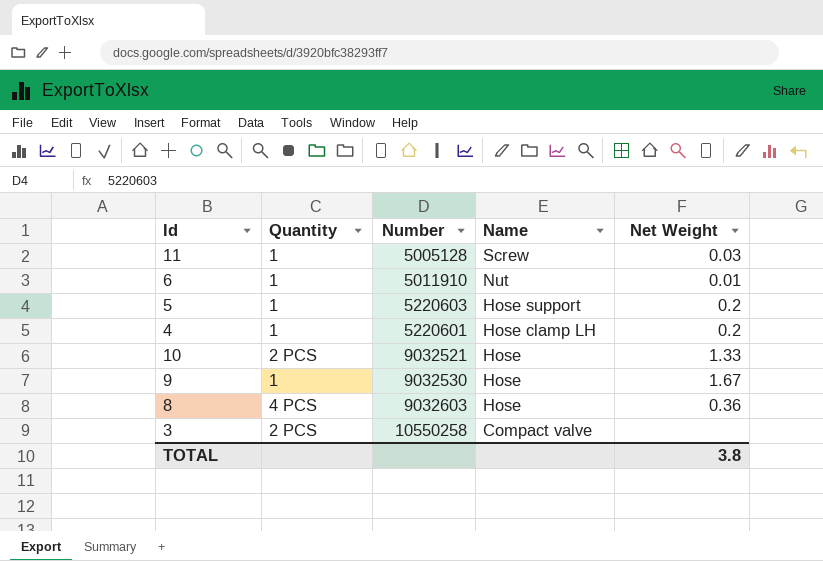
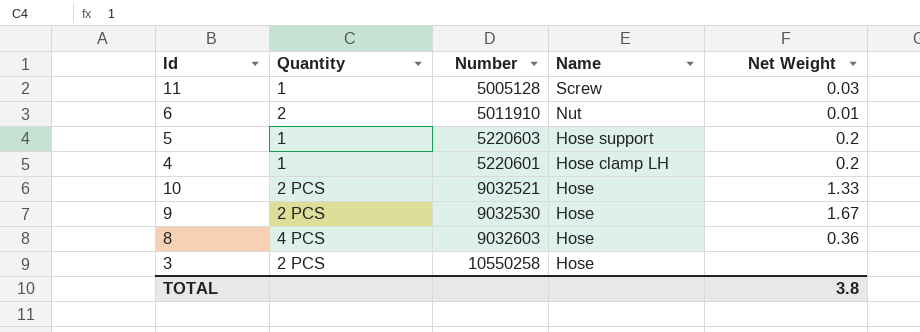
6 | Quantity: 1 -> 2
9 | Quantity: 1 -> 2 PCS
3 | Name: Compact valve -> Hose

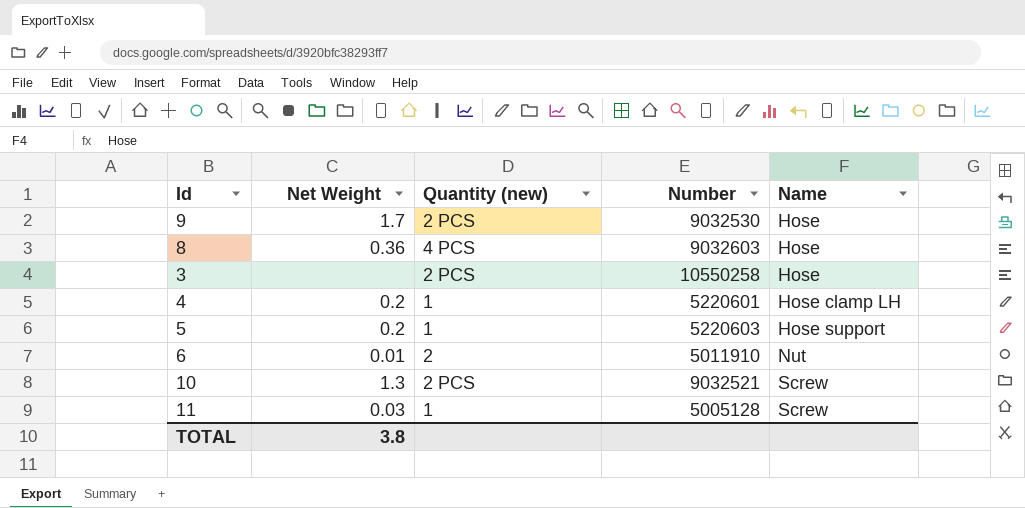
row order: Name descending -> Name ascending
column Net Weight | position: 5 -> 2
column name: Quantity -> Quantity (new)
9 | Net Weight: 1.67 -> 1.7
10 | Net Weight: 1.33 -> 1.3
10 | Name: Hose -> Screw

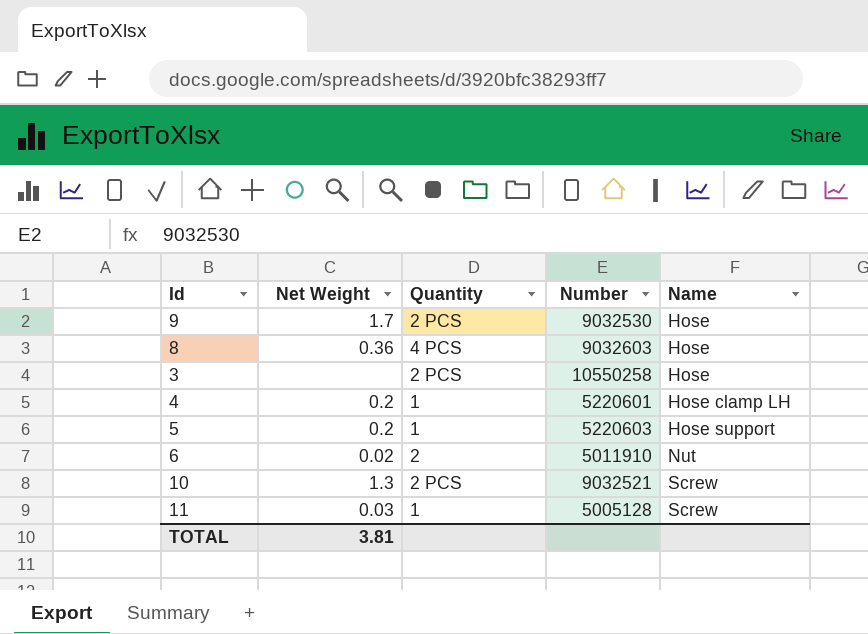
column name: Quantity (new) -> Quantity
6 | Net Weight: 0.01 -> 0.02
TOTAL | Net Weight: 3.8 -> 3.81

